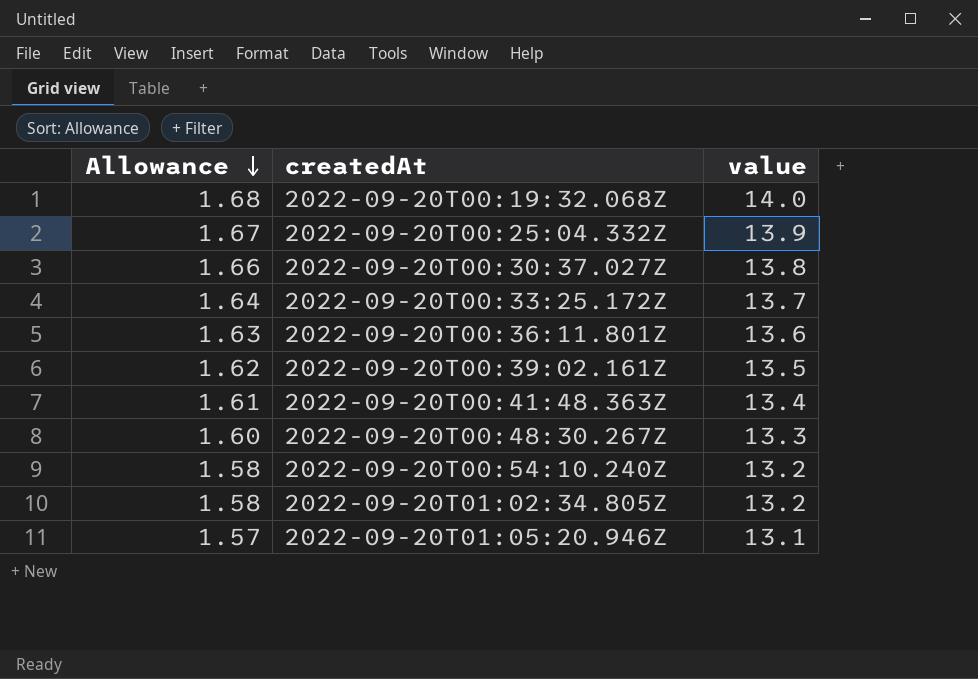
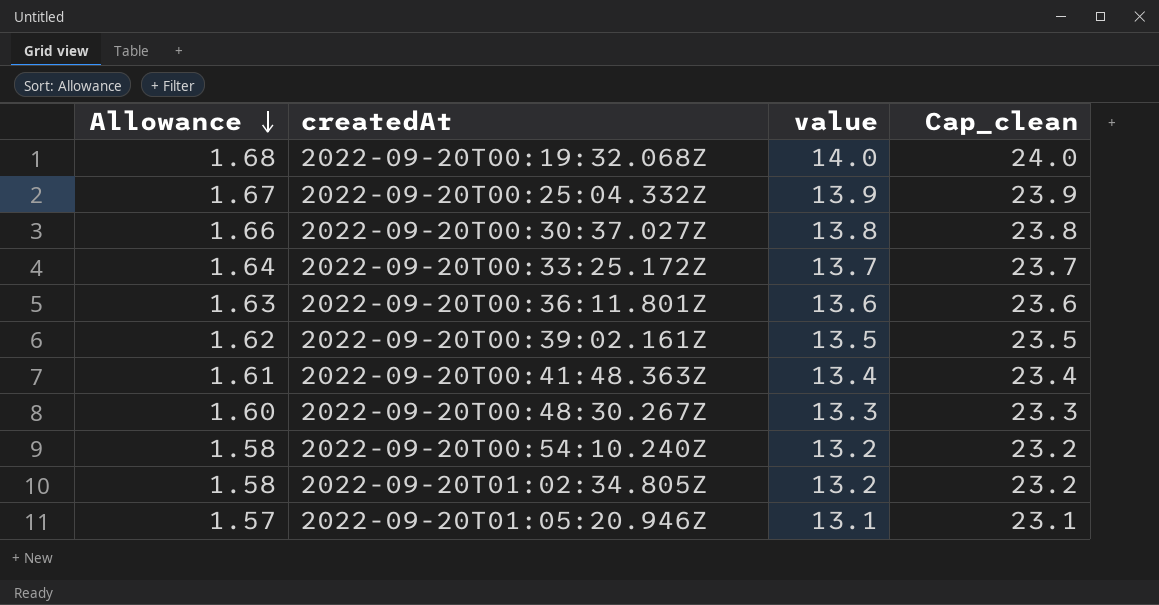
column Cap_clean | formula: none -> [value] + 10

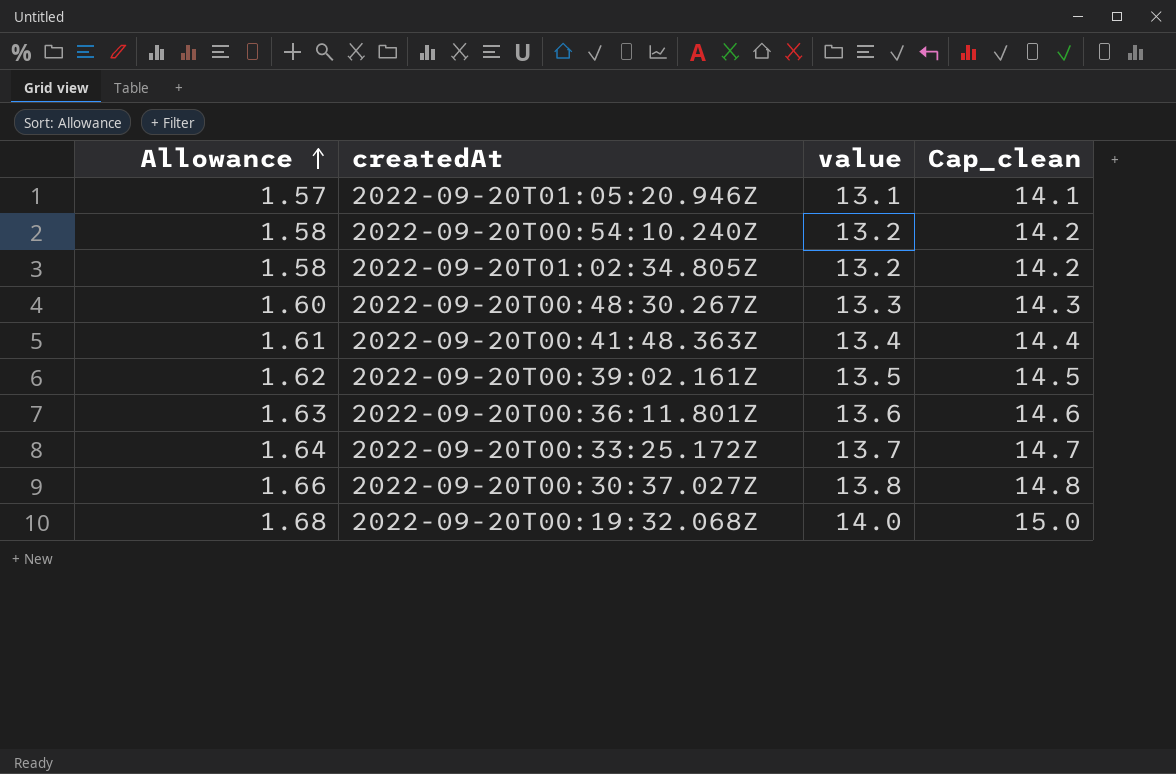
row order: Allowance descending -> Allowance ascending
column Cap_clean | formula: [value] + 10 -> [value] + 1
row 2022-09-20T00:25:04.332Z: 1.67 | 13.9 | 23.9 -> none

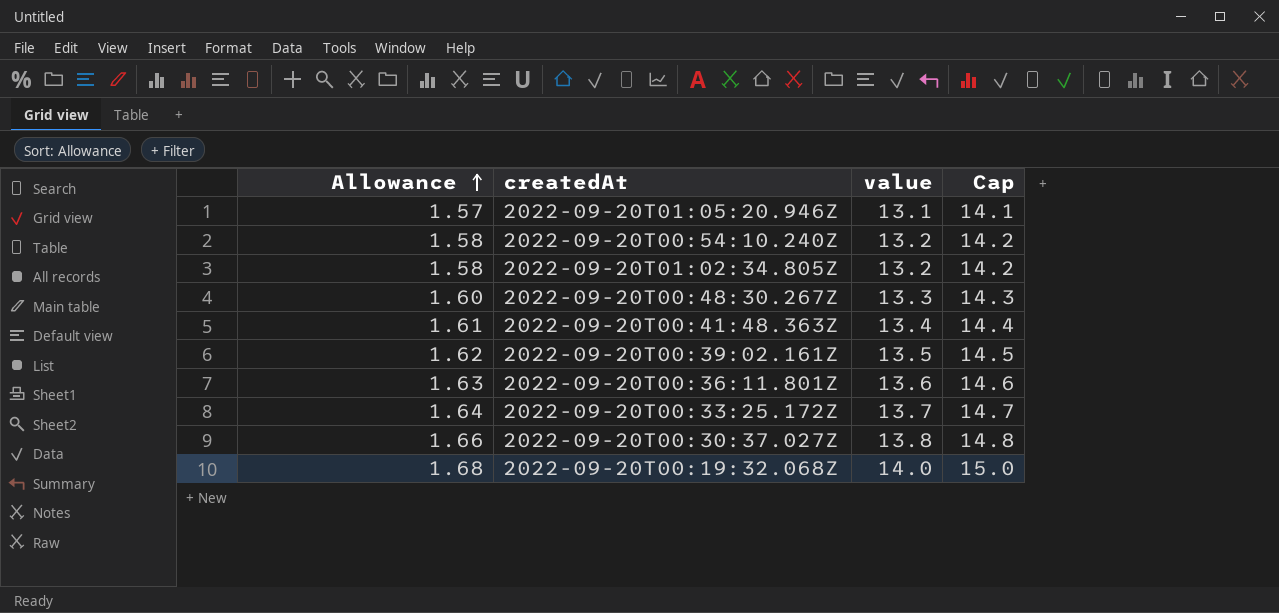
column name: Cap_clean -> Cap

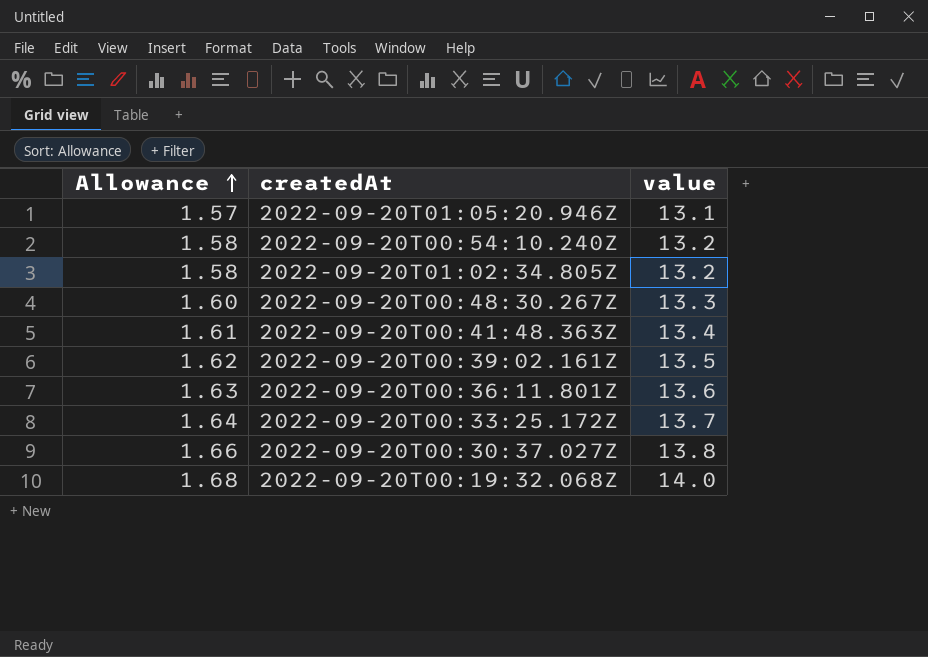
column Cap | formula: [value] + 1 -> none

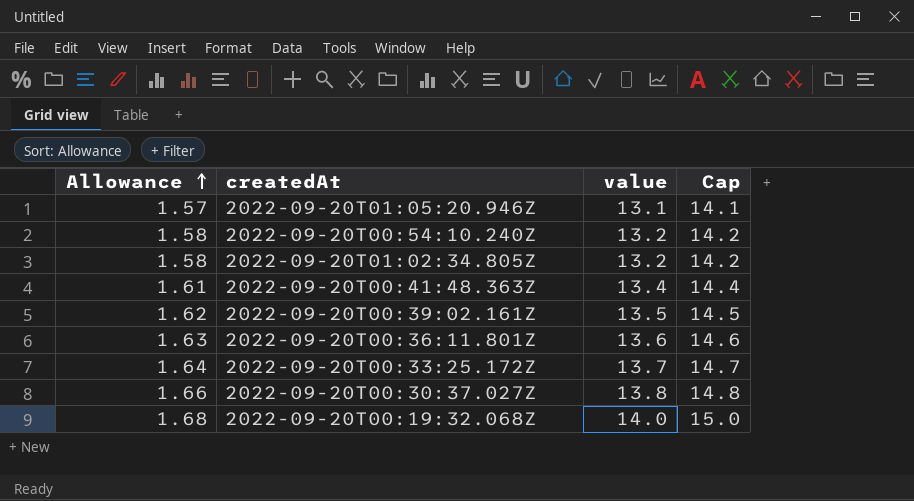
column Cap | formula: none -> [value] + 1
row 2022-09-20T00:48:30.267Z: 1.60 | 13.3 -> none

